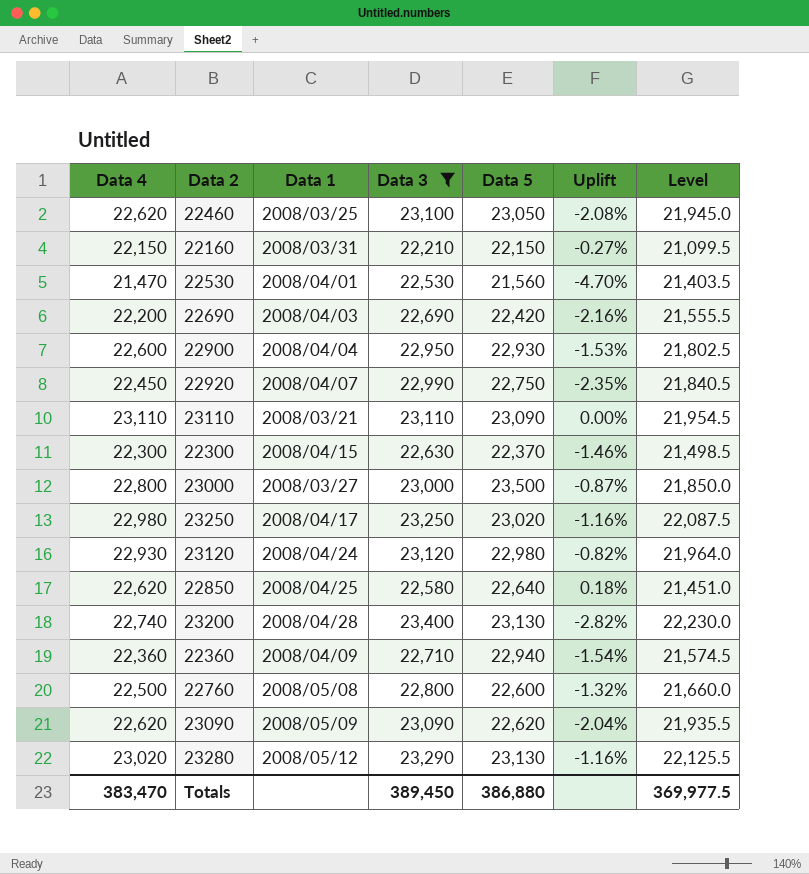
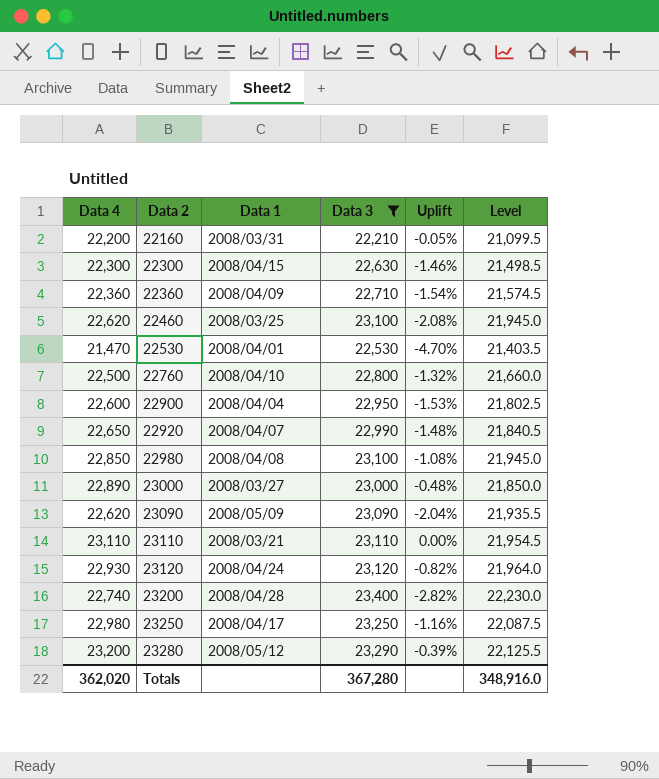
row order: none -> Data 2 ascending
column Data 5 | position: 5 -> none
row 22690: 22,200 | 2008/04/03 | 22,690 | 22,420 | -2.16% | 21,555.5 -> none
row 22850: 22,620 | 2008/04/25 | 22,580 | 22,640 | 0.18% | 21,451.0 -> none
22160 | Data 4: 22,150 -> 22,200
22160 | Uplift: -0.27% -> -0.05%
22760 | Data 1: 2008/05/08 -> 2008/04/10
22920 | Data 4: 22,450 -> 22,650
22920 | Uplift: -2.35% -> -1.48%
row 22980: none -> 22,850 | 2008/04/08 | 23,100 | -1.08% | 21,945.0
23000 | Data 4: 22,800 -> 22,890
23000 | Uplift: -0.87% -> -0.48%
23280 | Data 4: 23,020 -> 23,200
23280 | Uplift: -1.16% -> -0.39%
Totals | Data 4: 383,470 -> 362,020
Totals | Data 3: 389,450 -> 367,280
Totals | Level: 369,977.5 -> 348,916.0

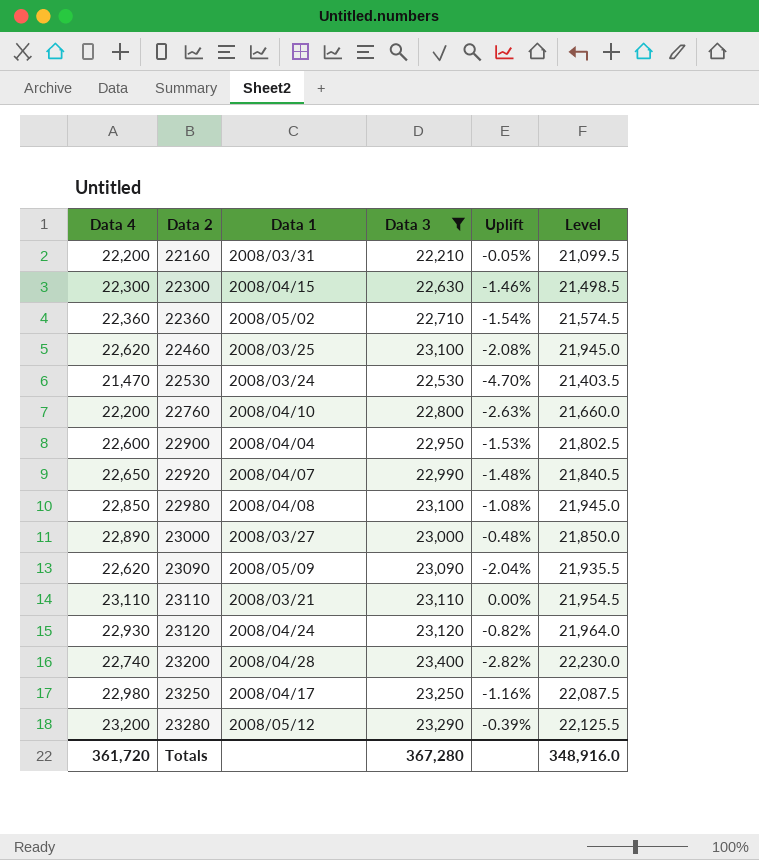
22360 | Data 1: 2008/04/09 -> 2008/05/02
22530 | Data 1: 2008/04/01 -> 2008/03/24
22760 | Data 4: 22,500 -> 22,200
22760 | Uplift: -1.32% -> -2.63%
Totals | Data 4: 362,020 -> 361,720

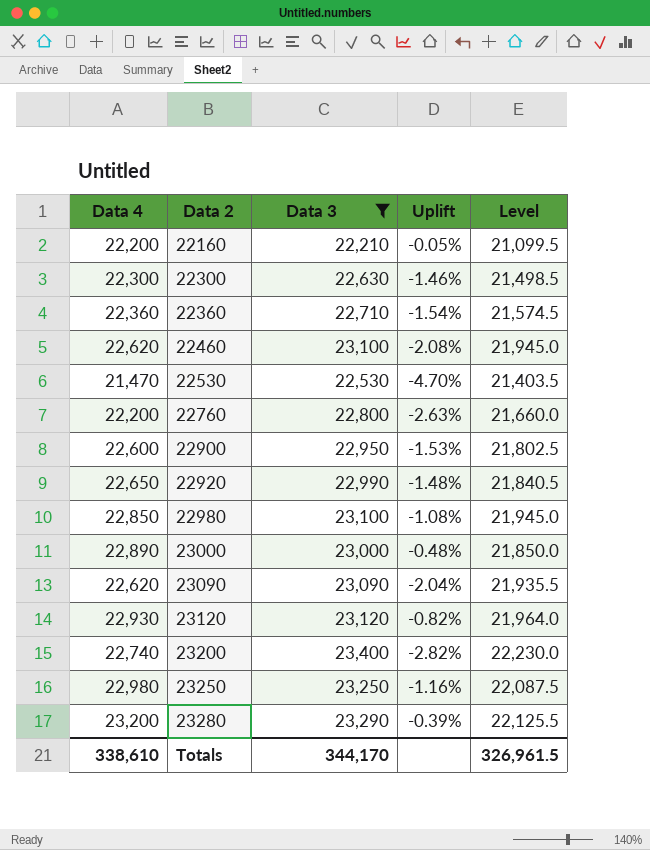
column Data 1 | position: 3 -> none
row 23110: 23,110 | 2008/03/21 | 23,110 | 0.00% | 21,954.5 -> none
Totals | Data 4: 361,720 -> 338,610
Totals | Data 3: 367,280 -> 344,170
Totals | Level: 348,916.0 -> 326,961.5

